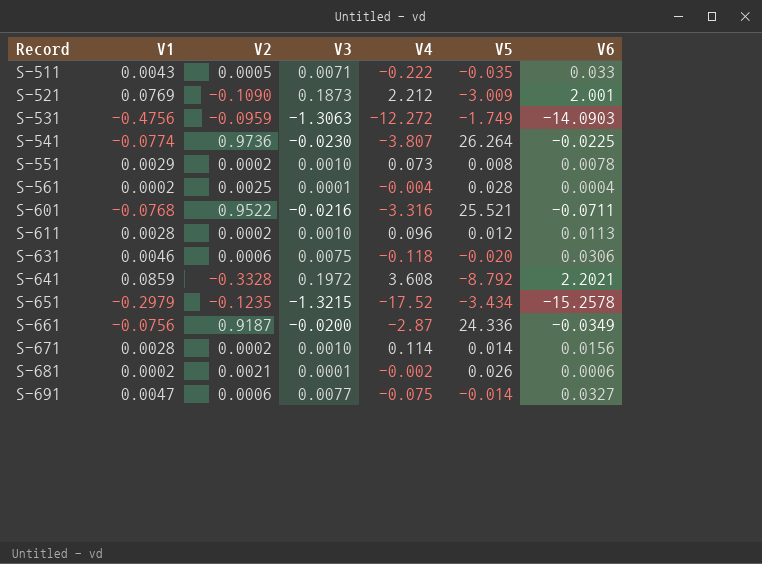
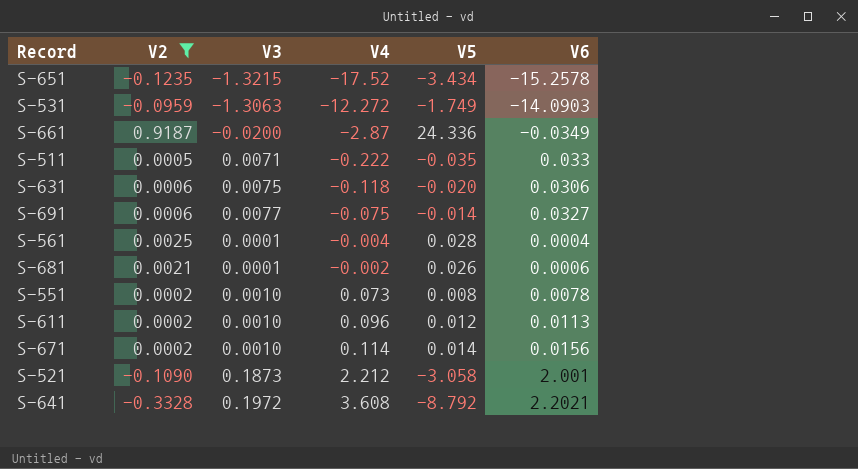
filter: none -> V2 <= 0.9187
row order: Record ascending -> V4 ascending
column V1 | position: 2 -> none
S-521 | V5: -3.009 -> -3.058

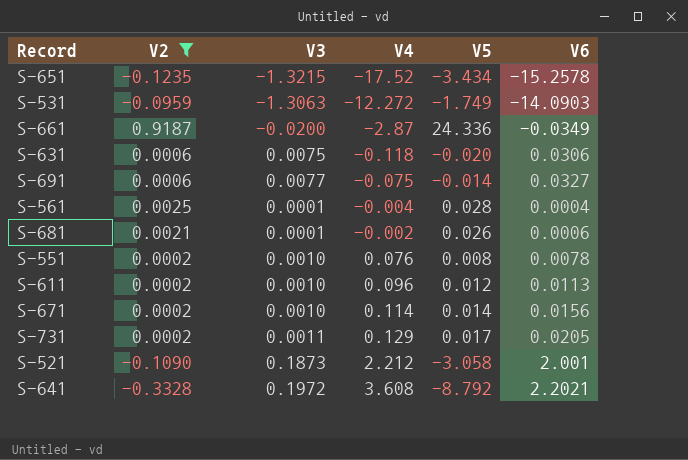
row S-511: 0.0005 | 0.0071 | -0.222 | -0.035 | 0.033 -> none
S-551 | V4: 0.073 -> 0.076
row S-731: none -> 0.0002 | 0.0011 | 0.129 | 0.017 | 0.0205

